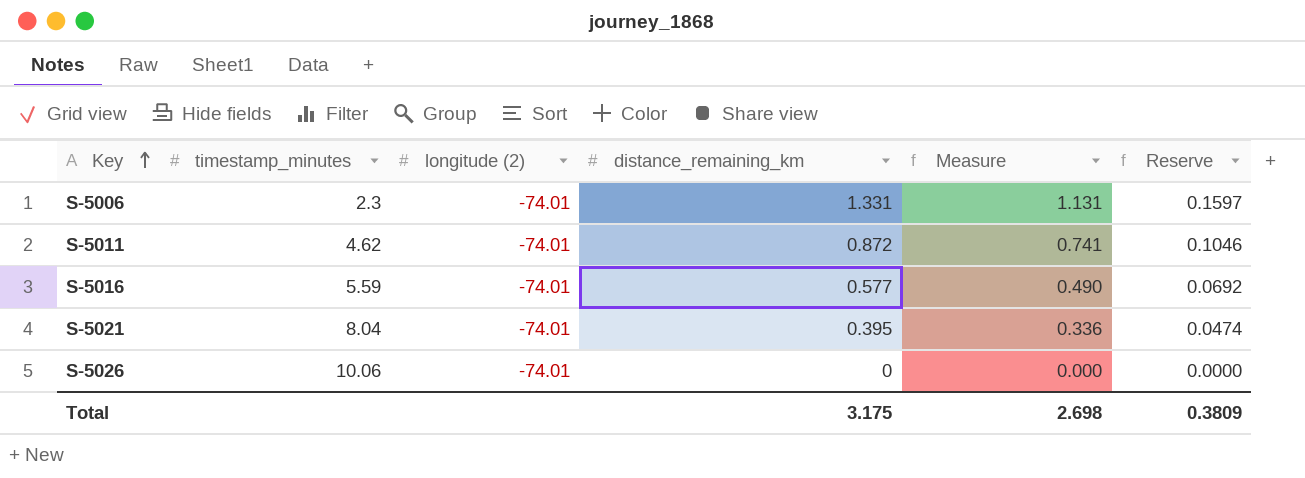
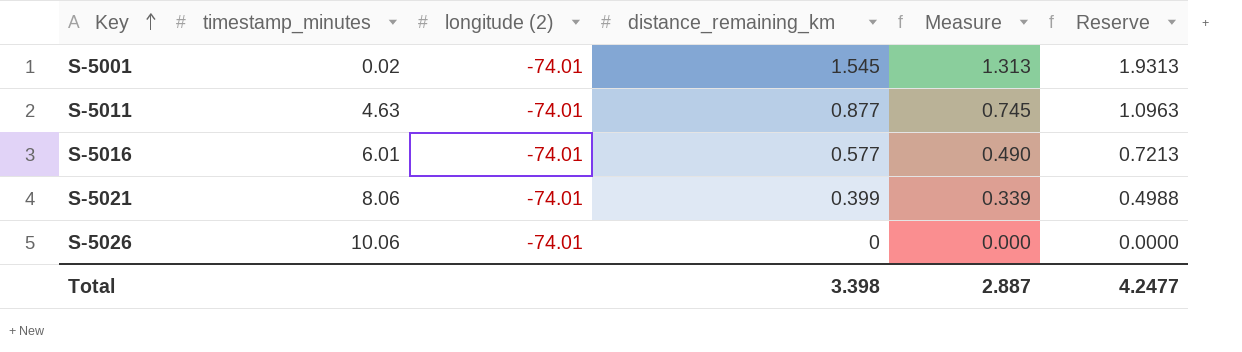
column Reserve | formula: [distance_remaining_km] * 0.12 -> [distance_remaining_km] * 1.25
row S-5006: 2.3 | -74.01 | 1.331 | 1.131 | 0.1597 -> none
row S-5001: none -> 0.02 | -74.01 | 1.545 | 1.313 | 1.9313
S-5011 | timestamp_minutes: 4.62 -> 4.63
S-5011 | distance_remaining_km: 0.872 -> 0.877
S-5011 | Measure: 0.741 -> 0.745
S-5016 | timestamp_minutes: 5.59 -> 6.01
S-5021 | timestamp_minutes: 8.04 -> 8.06
S-5021 | distance_remaining_km: 0.395 -> 0.399
S-5021 | Measure: 0.336 -> 0.339
Total | distance_remaining_km: 3.175 -> 3.398
Total | Measure: 2.698 -> 2.887
Total | Reserve: 0.3809 -> 4.2477

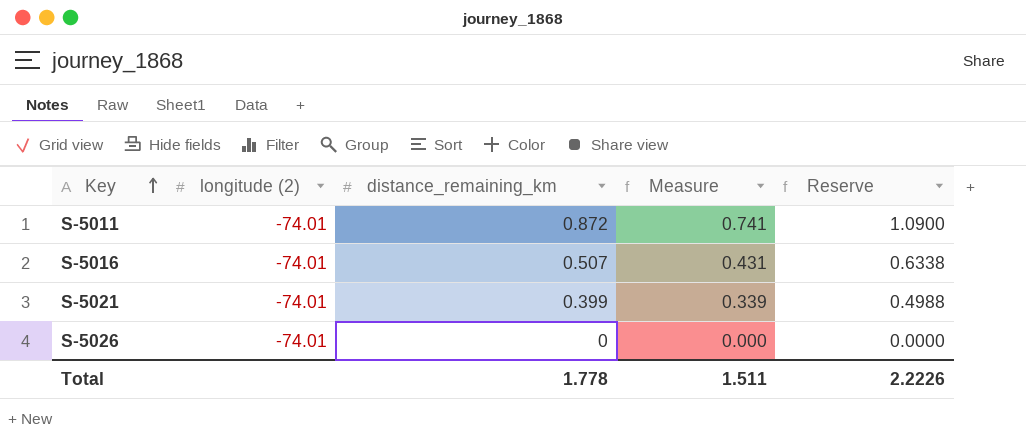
column timestamp_minutes | position: 2 -> none
row S-5001: 0.02 | -74.01 | 1.545 | 1.313 | 1.9313 -> none
S-5011 | distance_remaining_km: 0.877 -> 0.872
S-5011 | Measure: 0.745 -> 0.741
S-5011 | Reserve: 1.0963 -> 1.0900
S-5016 | distance_remaining_km: 0.577 -> 0.507
S-5016 | Measure: 0.490 -> 0.431
S-5016 | Reserve: 0.7213 -> 0.6338
Total | distance_remaining_km: 3.398 -> 1.778
Total | Measure: 2.887 -> 1.511
Total | Reserve: 4.2477 -> 2.2226

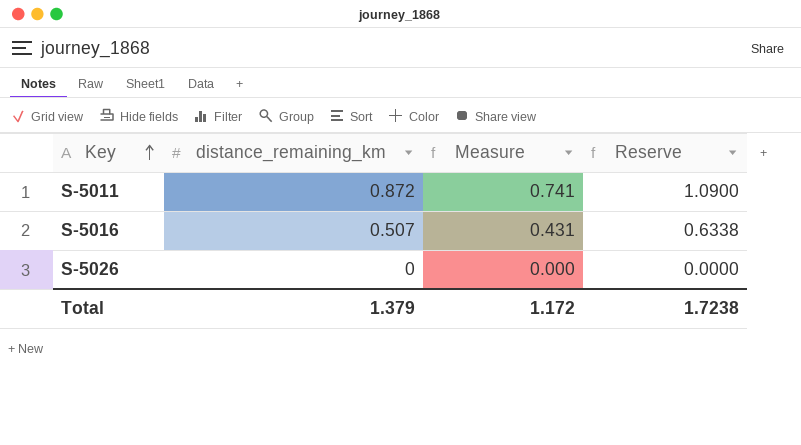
column longitude (2) | position: 2 -> none
row S-5021: -74.01 | 0.399 | 0.339 | 0.4988 -> none
Total | distance_remaining_km: 1.778 -> 1.379
Total | Measure: 1.511 -> 1.172
Total | Reserve: 2.2226 -> 1.7238

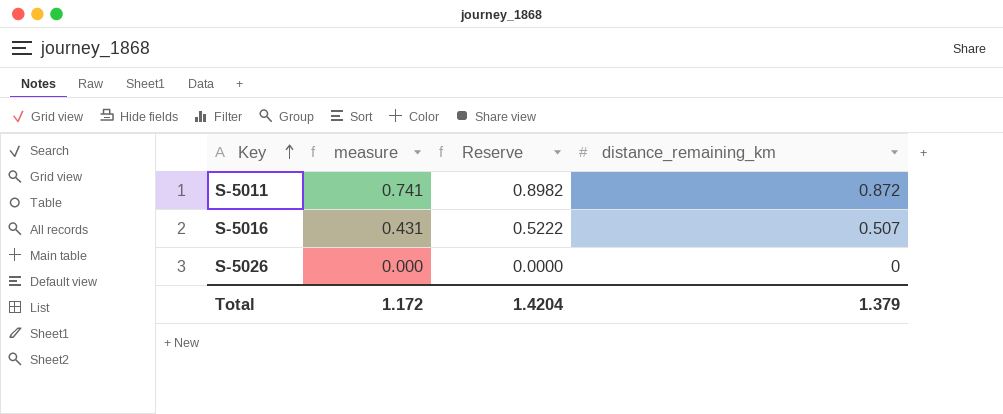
column name: Measure -> measure
column Reserve | formula: [distance_remaining_km] * 1.25 -> [distance_remaining_km] * 1.03
column distance_remaining_km | position: 2 -> 4
Total | Reserve: 1.7238 -> 1.4204

